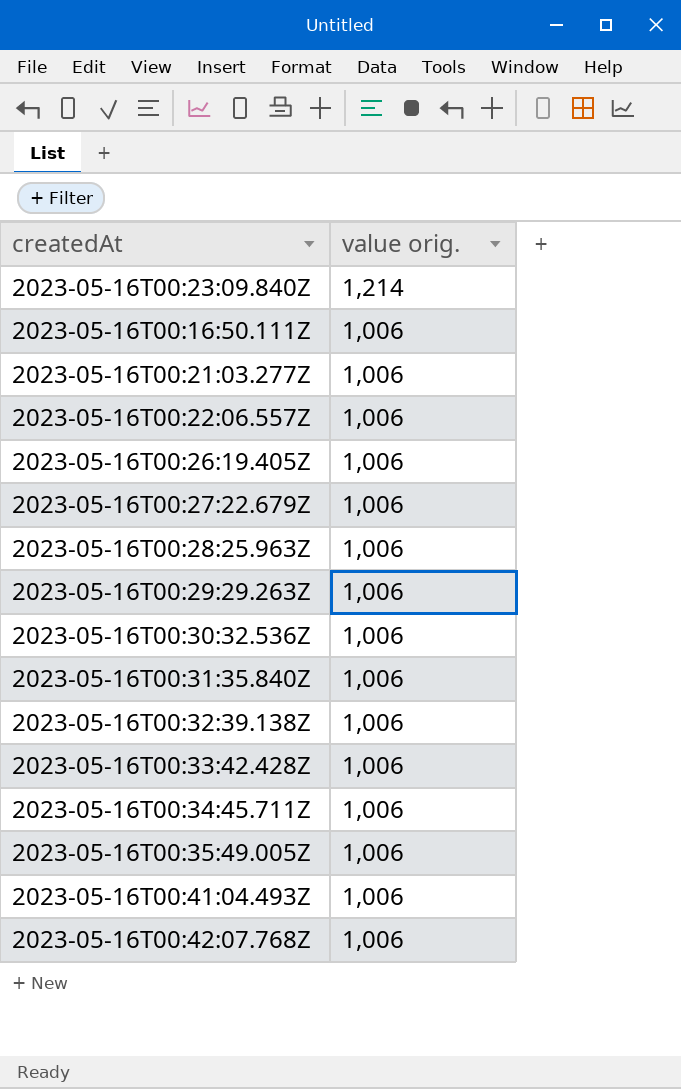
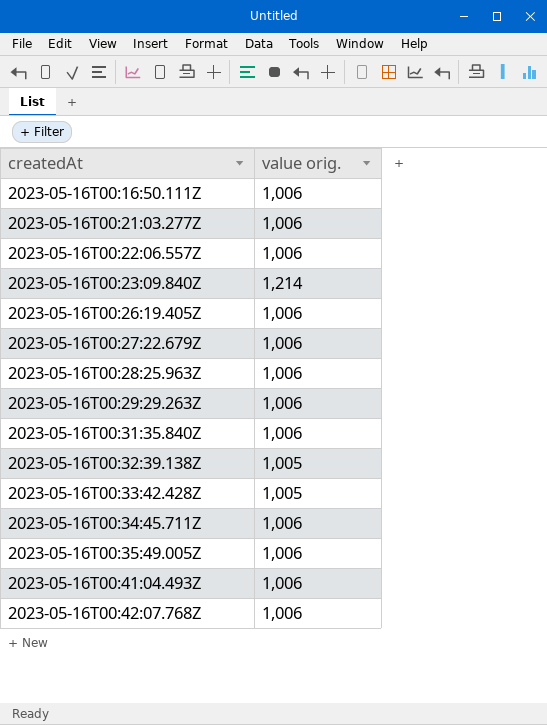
row order: value orig. descending -> createdAt ascending
row 2023-05-16T00:30:32.536Z: 1,006 -> none
2023-05-16T00:32:39.138Z | value orig.: 1,006 -> 1,005
2023-05-16T00:33:42.428Z | value orig.: 1,006 -> 1,005

